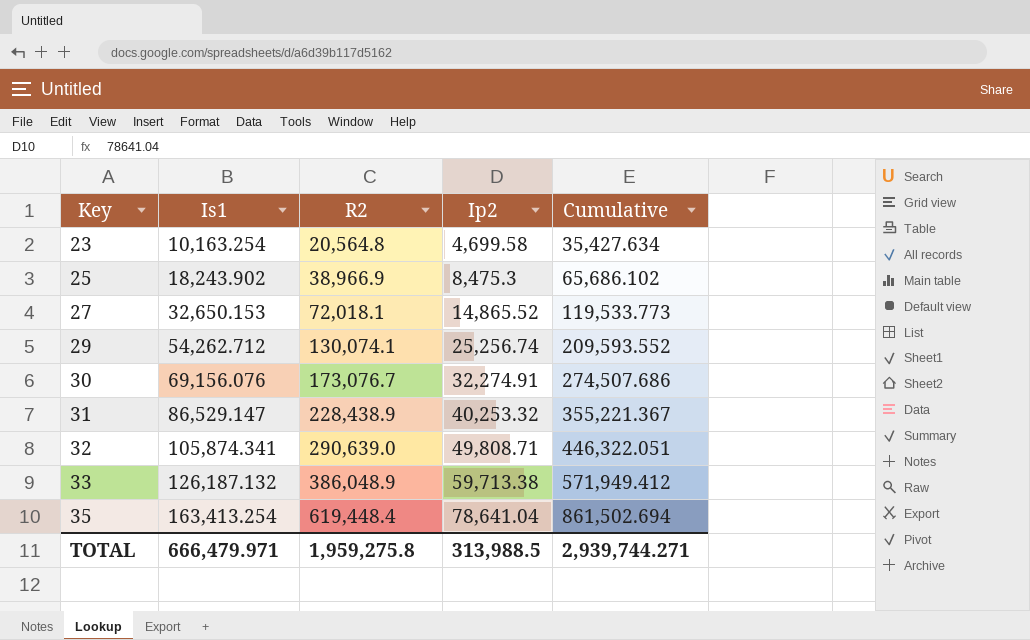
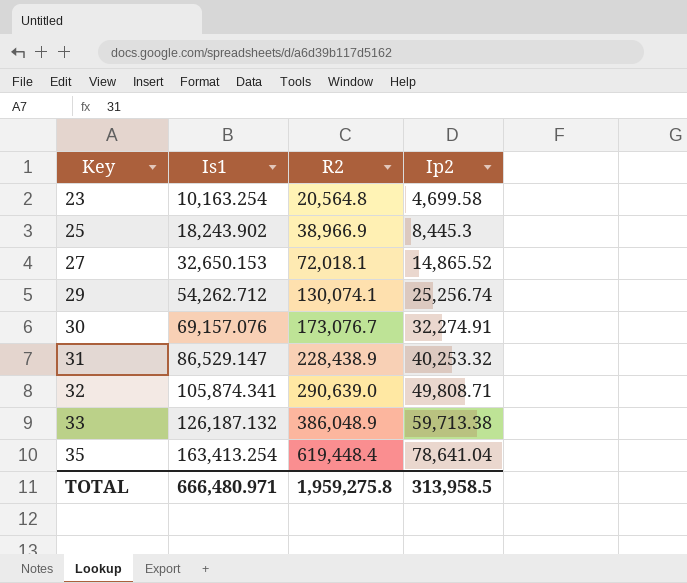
column Cumulative | formula: [Is1] + [R2] + [Ip2] -> none
25 | Ip2: 8,475.3 -> 8,445.3
30 | Is1: 69,156.076 -> 69,157.076
TOTAL | Is1: 666,479.971 -> 666,480.971
TOTAL | Ip2: 313,988.5 -> 313,958.5

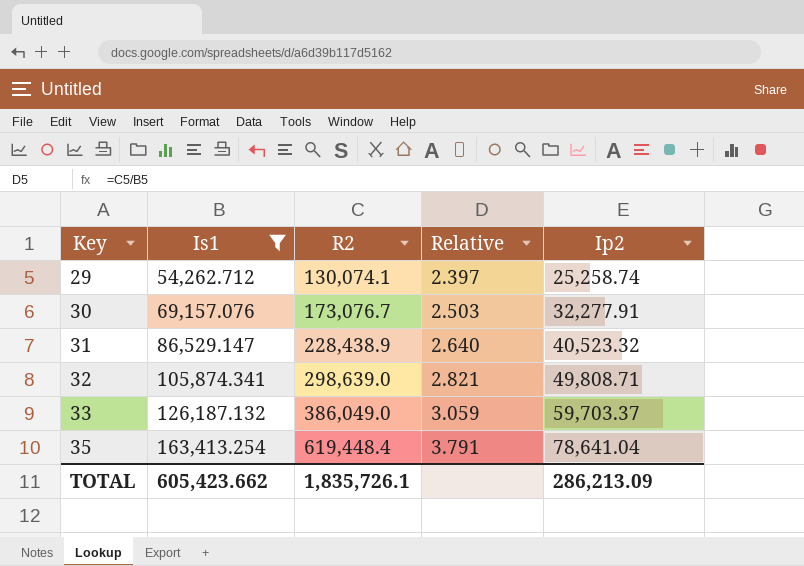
filter: none -> Is1 >= 54,262.712
column Relative | formula: none -> [R2] / [Is1]
29 | Ip2: 25,256.74 -> 25,258.74
30 | Ip2: 32,274.91 -> 32,277.91
31 | Ip2: 40,253.32 -> 40,523.32
32 | R2: 290,639.0 -> 298,639.0
33 | R2: 386,048.9 -> 386,049.0
33 | Ip2: 59,713.38 -> 59,703.37
TOTAL | Is1: 666,480.971 -> 605,423.662
TOTAL | R2: 1,959,275.8 -> 1,835,726.1
TOTAL | Ip2: 313,958.5 -> 286,213.09

